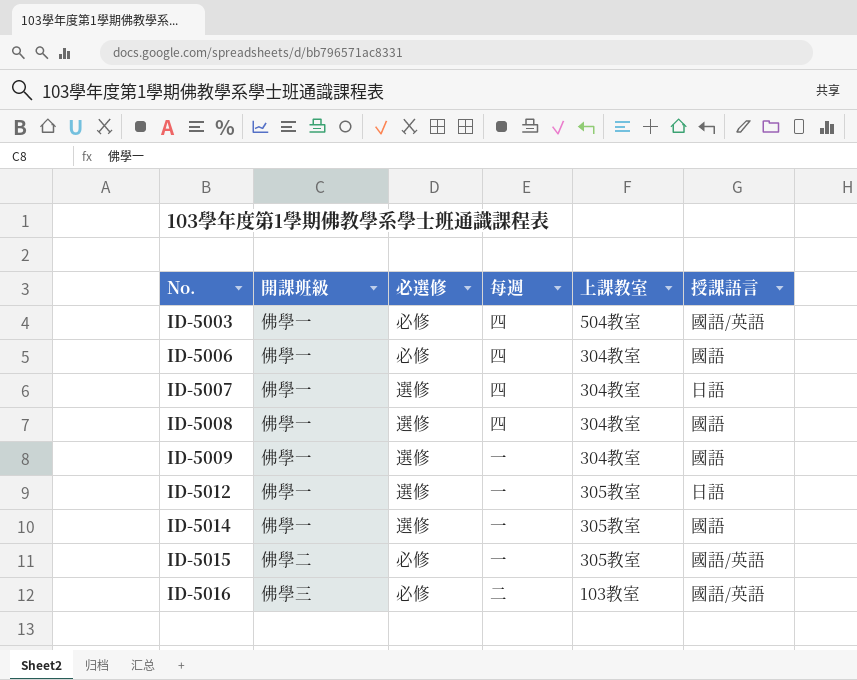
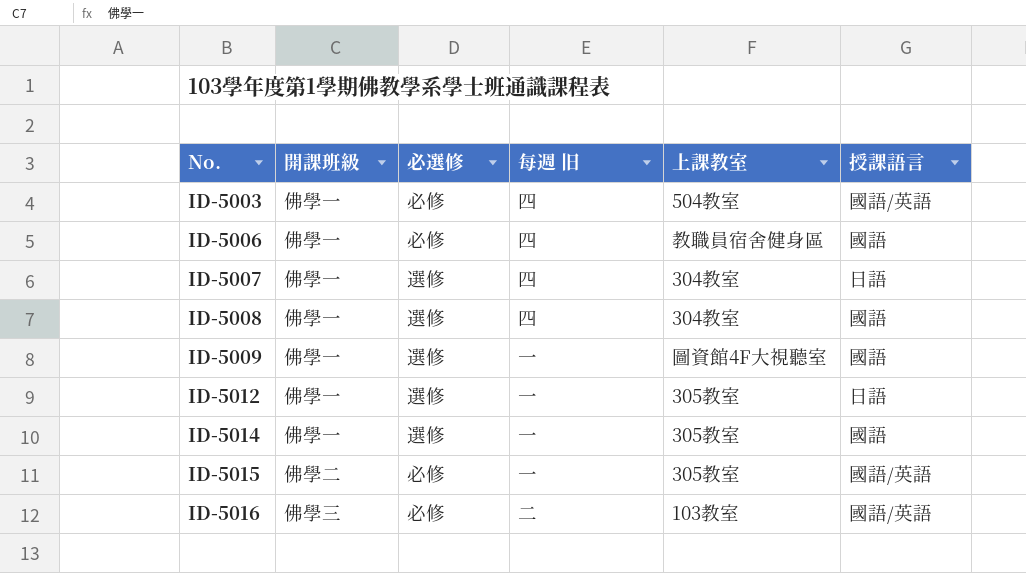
column name: 每週 -> 每週 旧
ID-5006 | 上課教室: 304教室 -> 教職員宿舍健身區
ID-5009 | 上課教室: 304教室 -> 圖資館4F大視聽室

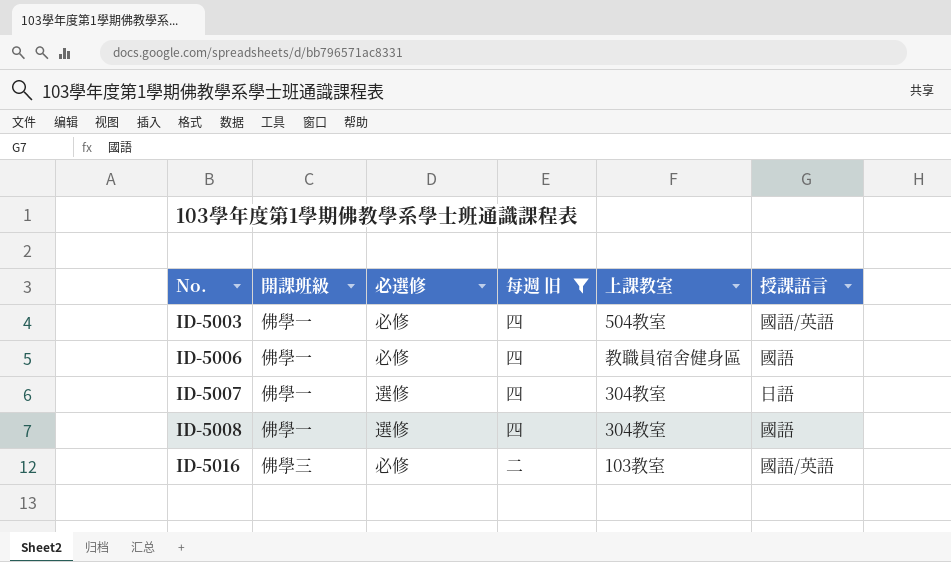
filter: none -> 每週 旧 != 一

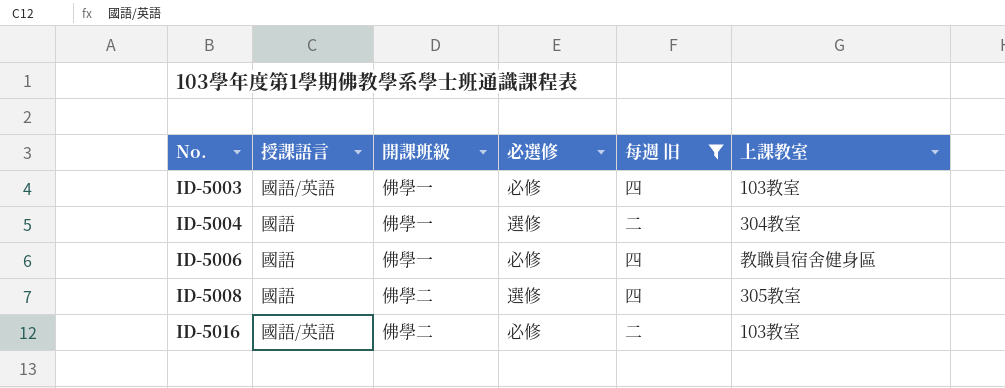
column 授課語言 | position: 6 -> 2
row ID-5007: 佛學一 | 選修 | 四 | 304教室 | 日語 -> none
ID-5003 | 上課教室: 504教室 -> 103教室
row ID-5004: none -> 國語 | 佛學一 | 選修 | 二 | 304教室
ID-5008 | 開課班級: 佛學一 -> 佛學二
ID-5008 | 上課教室: 304教室 -> 305教室
ID-5016 | 開課班級: 佛學三 -> 佛學二

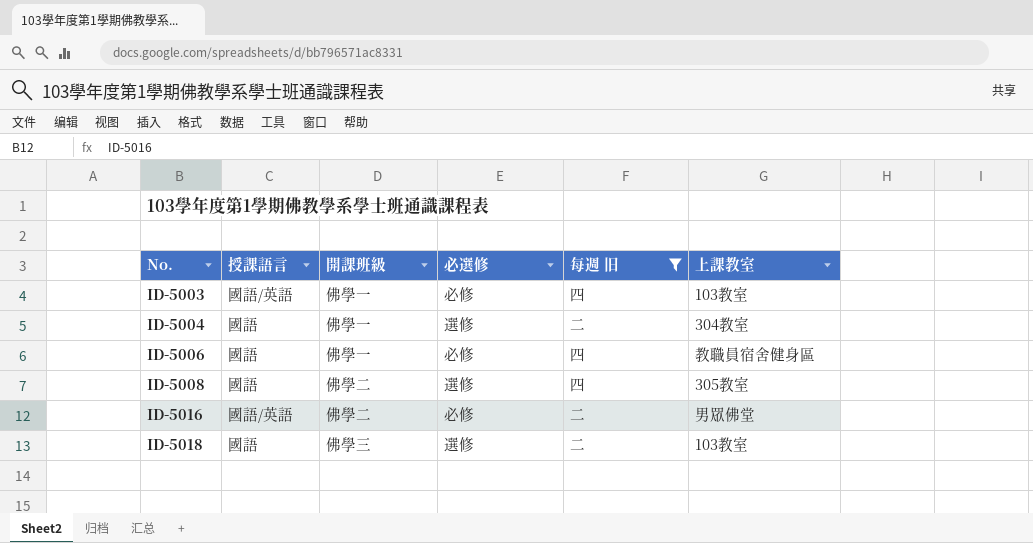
ID-5016 | 上課教室: 103教室 -> 男眾佛堂
row ID-5018: none -> 國語 | 佛學三 | 選修 | 二 | 103教室

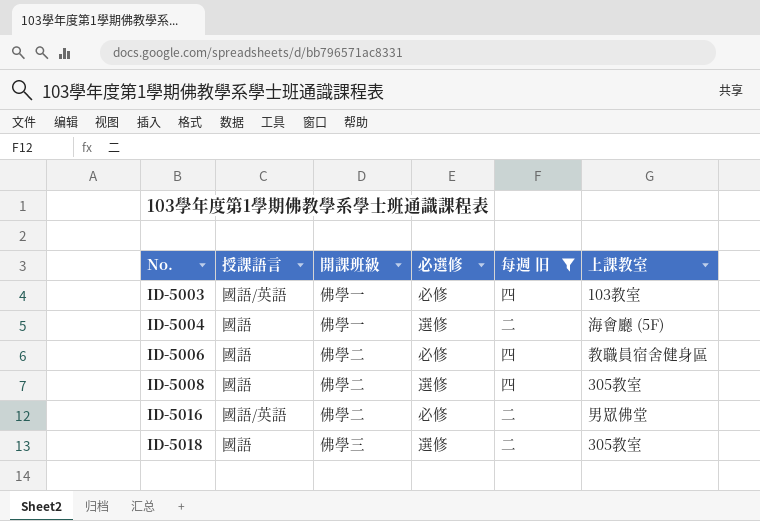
ID-5004 | 上課教室: 304教室 -> 海會廳 (5F)
ID-5006 | 開課班級: 佛學一 -> 佛學二
ID-5018 | 上課教室: 103教室 -> 305教室

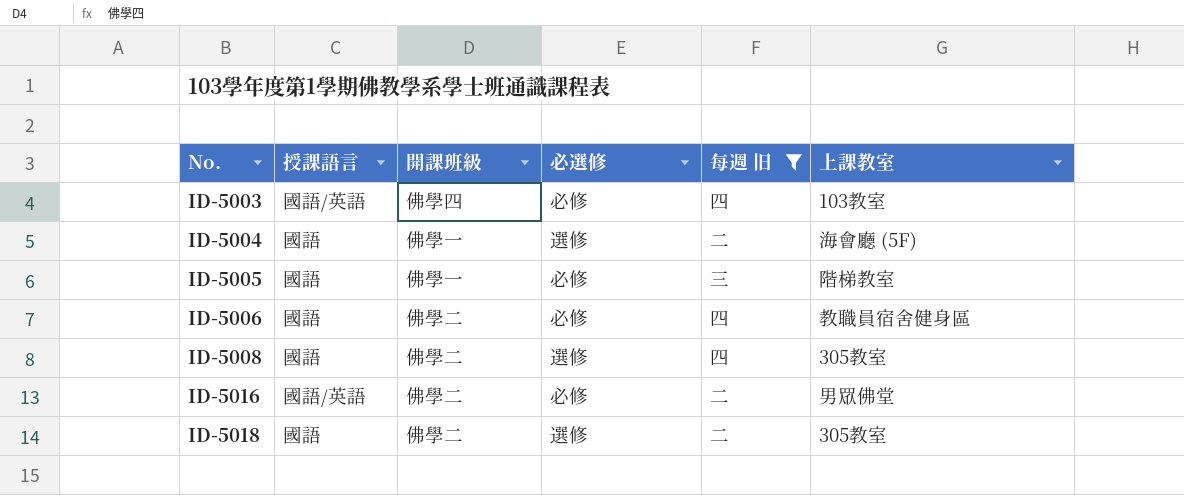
ID-5003 | 開課班級: 佛學一 -> 佛學四
row ID-5005: none -> 國語 | 佛學一 | 必修 | 三 | 階梯教室
ID-5018 | 開課班級: 佛學三 -> 佛學二

